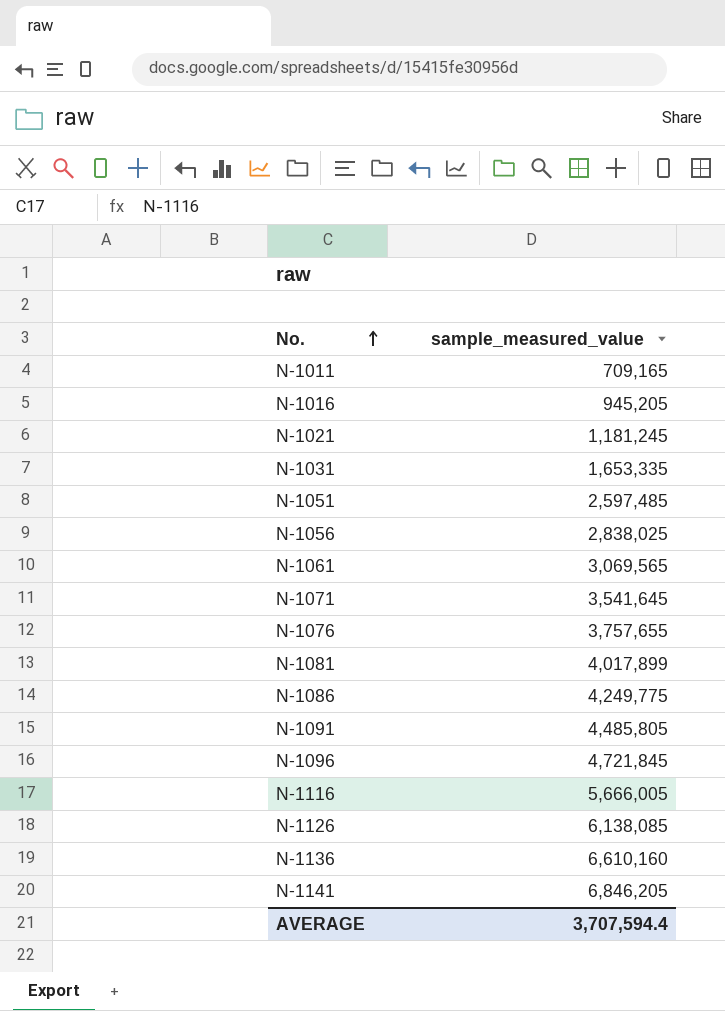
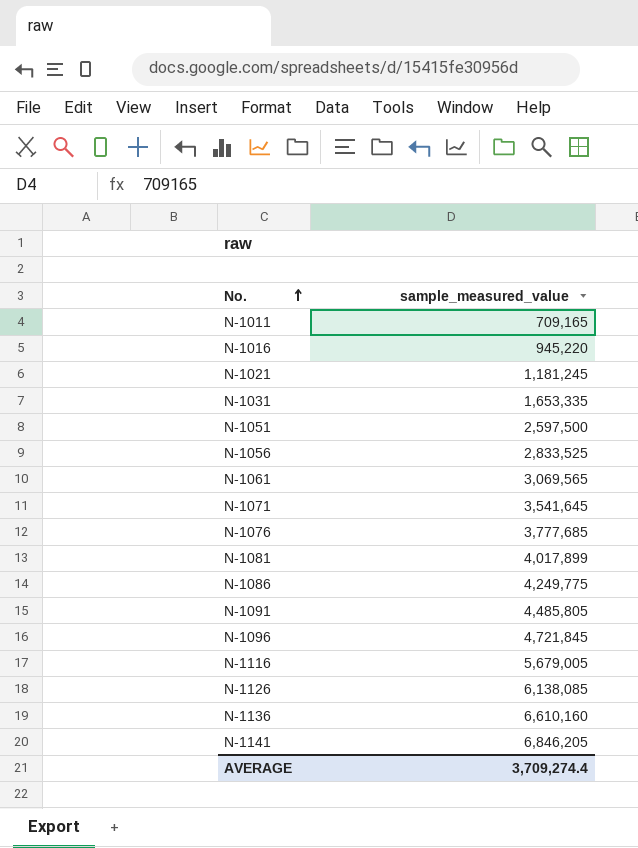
N-1016 | sample_measured_value: 945,205 -> 945,220
N-1051 | sample_measured_value: 2,597,485 -> 2,597,500
N-1056 | sample_measured_value: 2,838,025 -> 2,833,525
N-1076 | sample_measured_value: 3,757,655 -> 3,777,685
N-1116 | sample_measured_value: 5,666,005 -> 5,679,005
AVERAGE | sample_measured_value: 3,707,594.4 -> 3,709,274.4

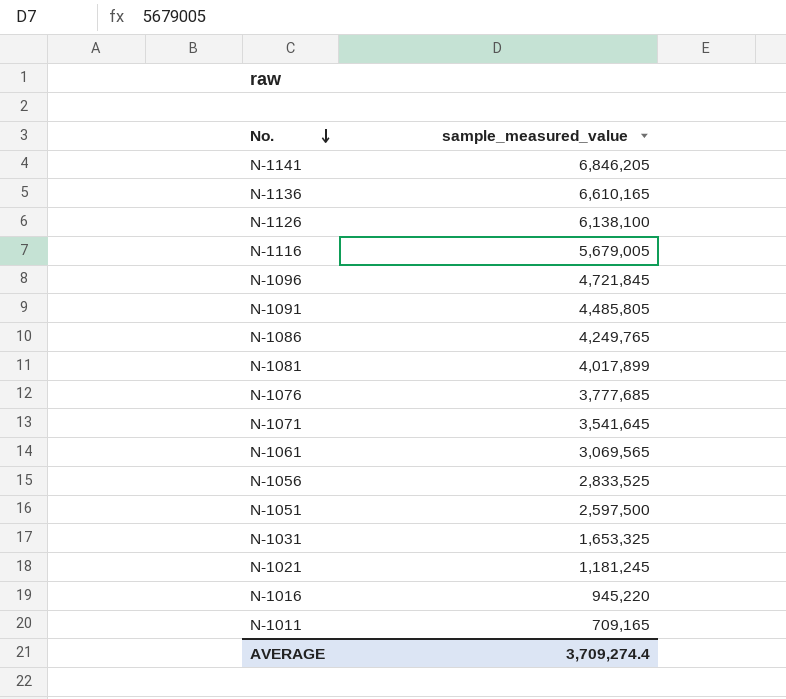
row order: No. ascending -> No. descending
N-1136 | sample_measured_value: 6,610,160 -> 6,610,165
N-1126 | sample_measured_value: 6,138,085 -> 6,138,100
N-1086 | sample_measured_value: 4,249,775 -> 4,249,765
N-1031 | sample_measured_value: 1,653,335 -> 1,653,325

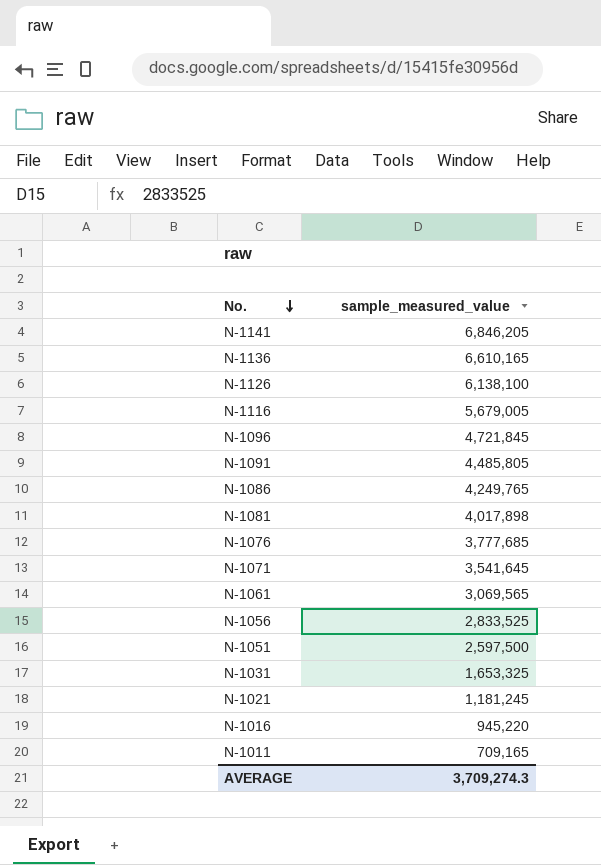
N-1081 | sample_measured_value: 4,017,899 -> 4,017,898
AVERAGE | sample_measured_value: 3,709,274.4 -> 3,709,274.3

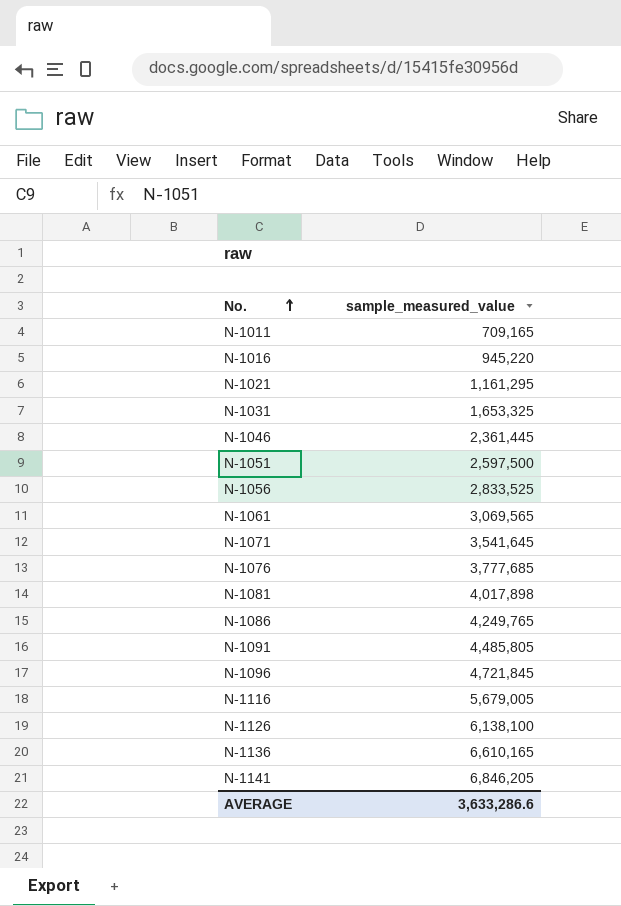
row order: No. descending -> No. ascending
N-1021 | sample_measured_value: 1,181,245 -> 1,161,295
row N-1046: none -> 2,361,445
AVERAGE | sample_measured_value: 3,709,274.3 -> 3,633,286.6

